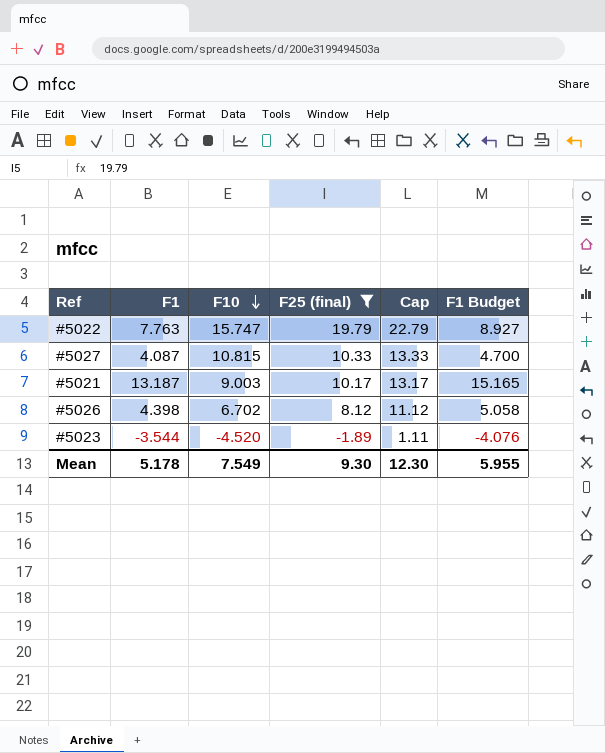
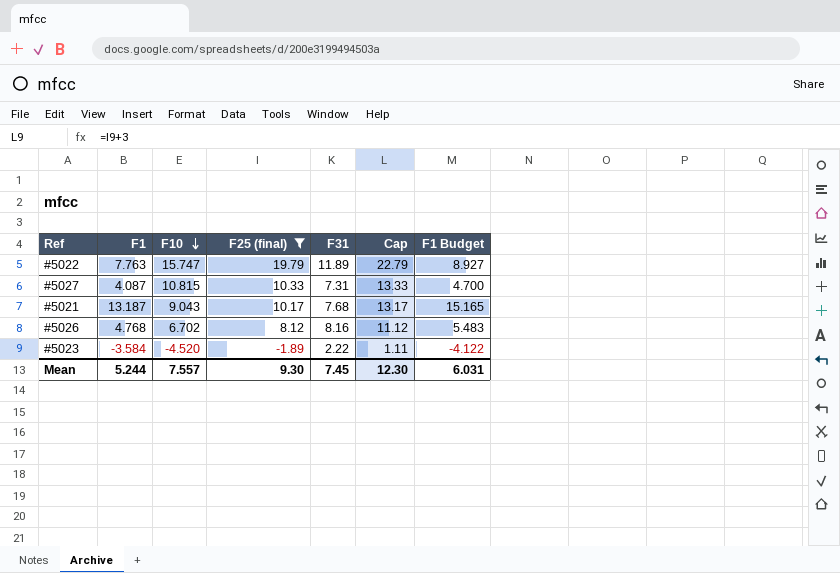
column F31 | position: none -> 5
#5021 | F10: 9.003 -> 9.043
#5026 | F1: 4.398 -> 4.768
#5026 | F1 Budget: 5.058 -> 5.483
#5023 | F1: -3.544 -> -3.584
#5023 | F1 Budget: -4.076 -> -4.122
Mean | F1: 5.178 -> 5.244
Mean | F10: 7.549 -> 7.557
Mean | F1 Budget: 5.955 -> 6.031

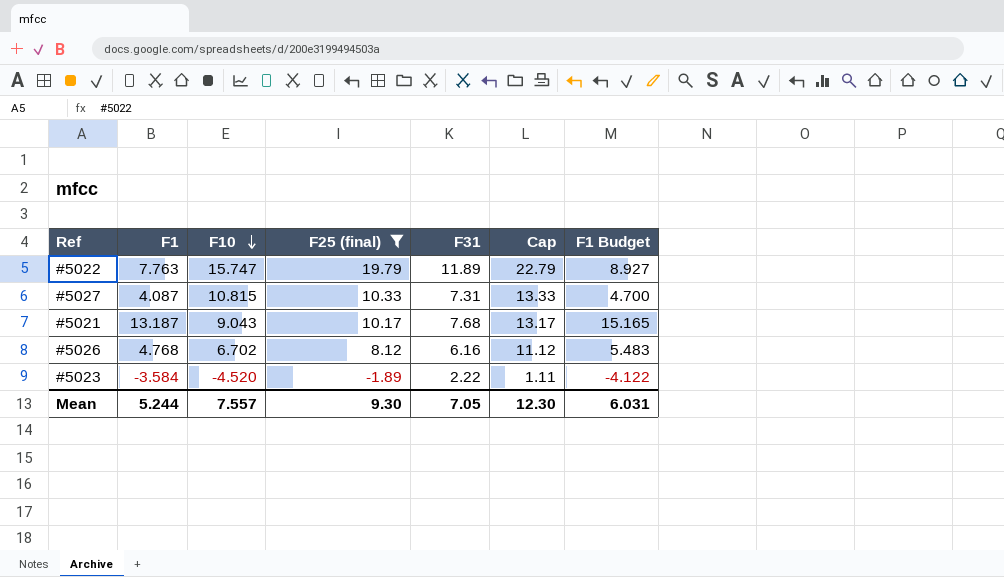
#5026 | F31: 8.16 -> 6.16
Mean | F31: 7.45 -> 7.05

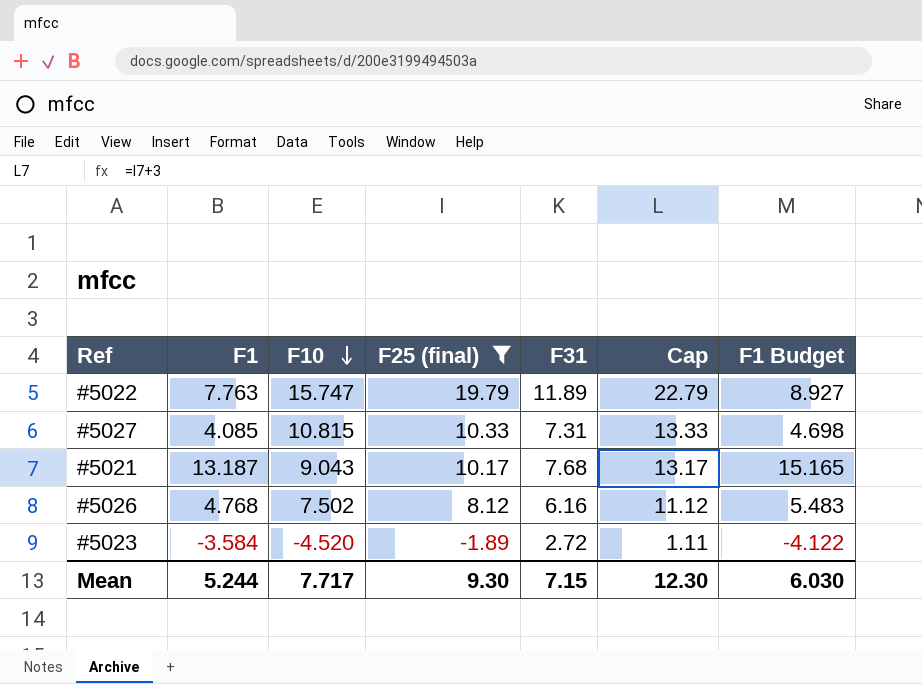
#5027 | F1: 4.087 -> 4.085
#5027 | F1 Budget: 4.700 -> 4.698
#5026 | F10: 6.702 -> 7.502
#5023 | F31: 2.22 -> 2.72
Mean | F10: 7.557 -> 7.717
Mean | F31: 7.05 -> 7.15
Mean | F1 Budget: 6.031 -> 6.030

